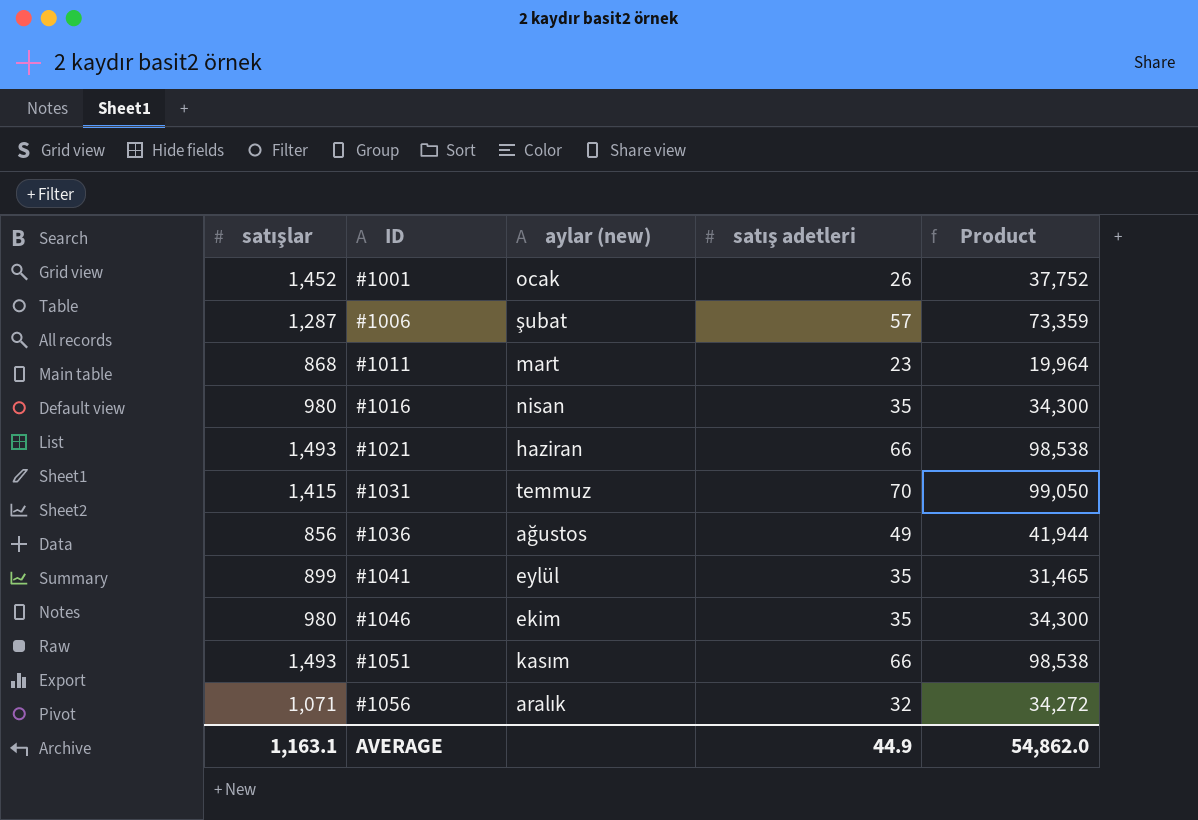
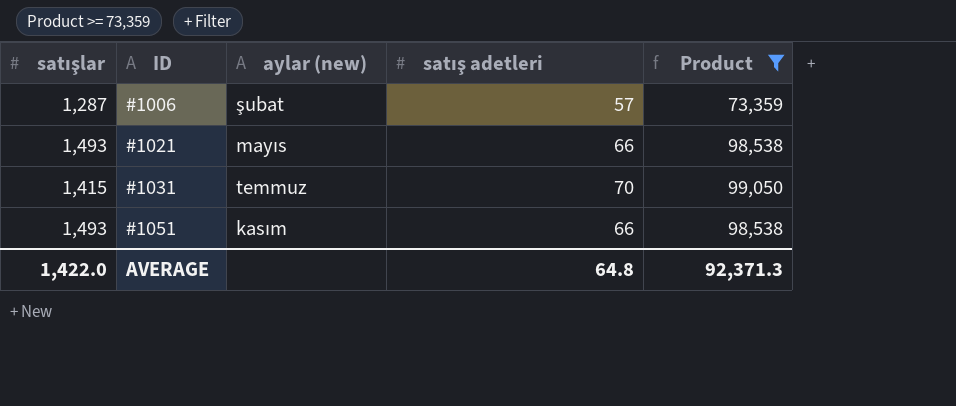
filter: none -> Product >= 73,359
#1021 | aylar (new): haziran -> mayıs
AVERAGE | satışlar: 1,163.1 -> 1,422.0
AVERAGE | satış adetleri: 44.9 -> 64.8
AVERAGE | Product: 54,862.0 -> 92,371.3

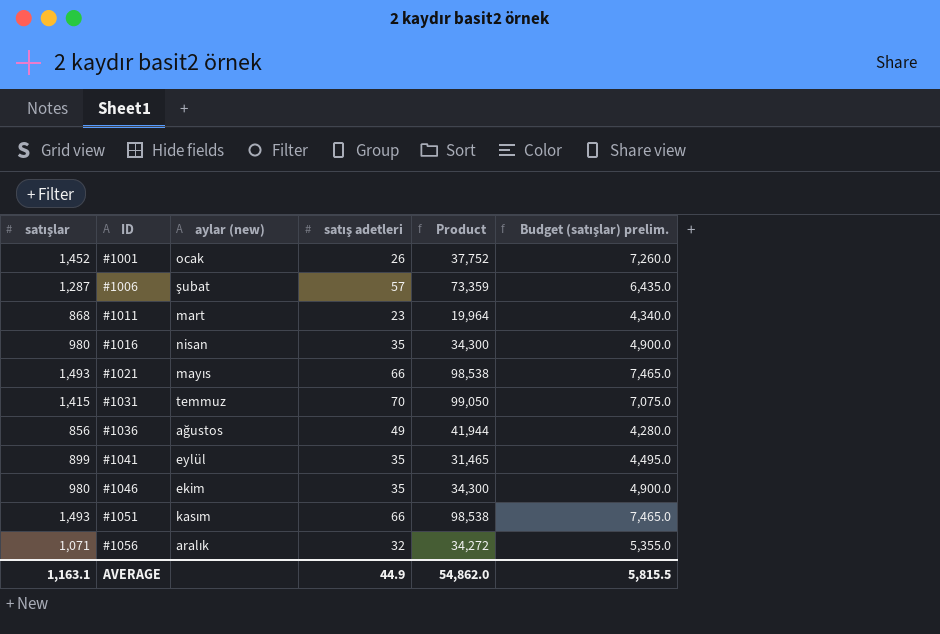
filter: Product >= 73,359 -> none
column Budget (satışlar) prelim. | formula: none -> [satışlar] * 5
AVERAGE | satışlar: 1,422.0 -> 1,163.1
AVERAGE | satış adetleri: 64.8 -> 44.9
AVERAGE | Product: 92,371.3 -> 54,862.0

